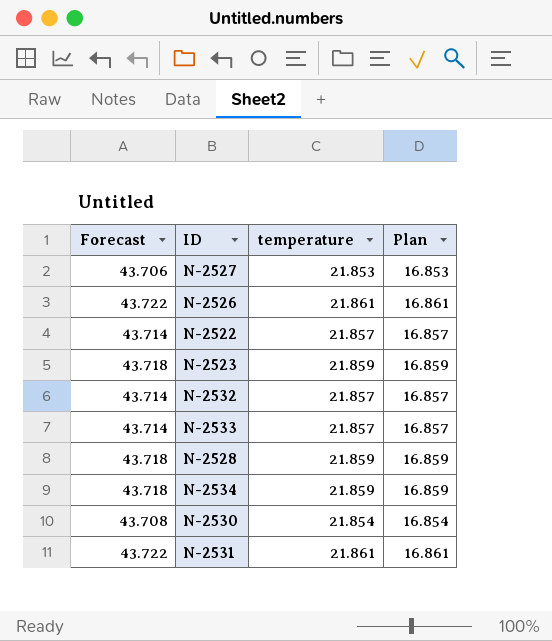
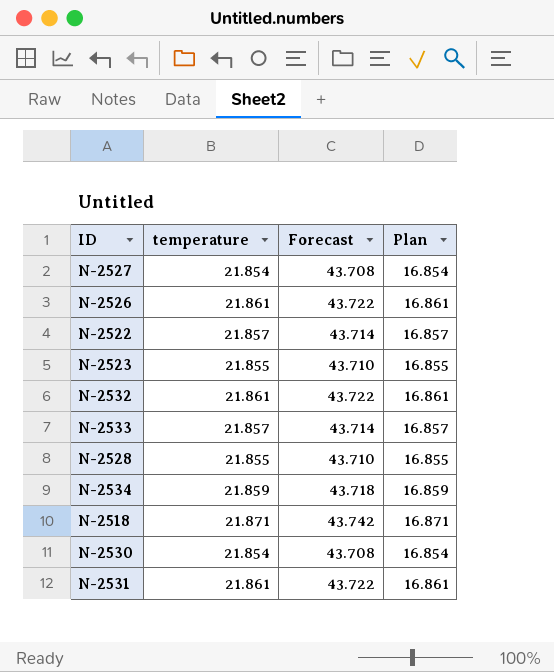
column Forecast | position: 1 -> 3
N-2527 | temperature: 21.853 -> 21.854
N-2527 | Forecast: 43.706 -> 43.708
N-2527 | Plan: 16.853 -> 16.854
N-2523 | temperature: 21.859 -> 21.855
N-2523 | Forecast: 43.718 -> 43.710
N-2523 | Plan: 16.859 -> 16.855
N-2532 | temperature: 21.857 -> 21.861
N-2532 | Forecast: 43.714 -> 43.722
N-2532 | Plan: 16.857 -> 16.861
N-2528 | temperature: 21.859 -> 21.855
N-2528 | Forecast: 43.718 -> 43.710
N-2528 | Plan: 16.859 -> 16.855
row N-2518: none -> 21.871 | 43.742 | 16.871

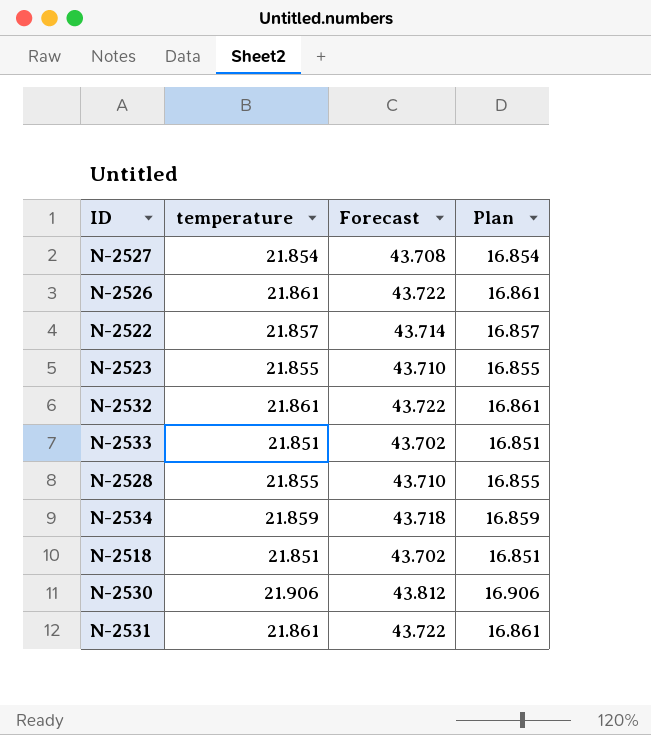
N-2533 | temperature: 21.857 -> 21.851
N-2533 | Forecast: 43.714 -> 43.702
N-2533 | Plan: 16.857 -> 16.851
N-2518 | temperature: 21.871 -> 21.851
N-2518 | Forecast: 43.742 -> 43.702
N-2518 | Plan: 16.871 -> 16.851
N-2530 | temperature: 21.854 -> 21.906
N-2530 | Forecast: 43.708 -> 43.812
N-2530 | Plan: 16.854 -> 16.906

